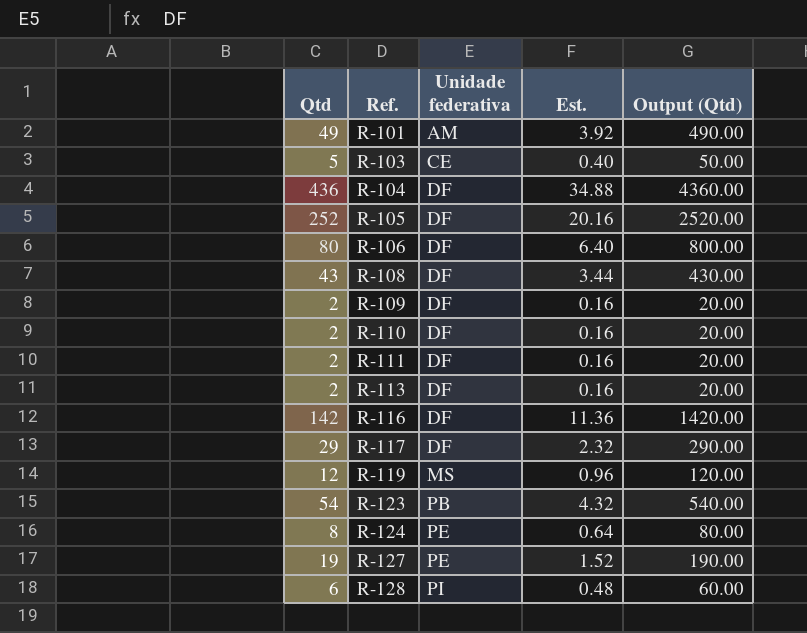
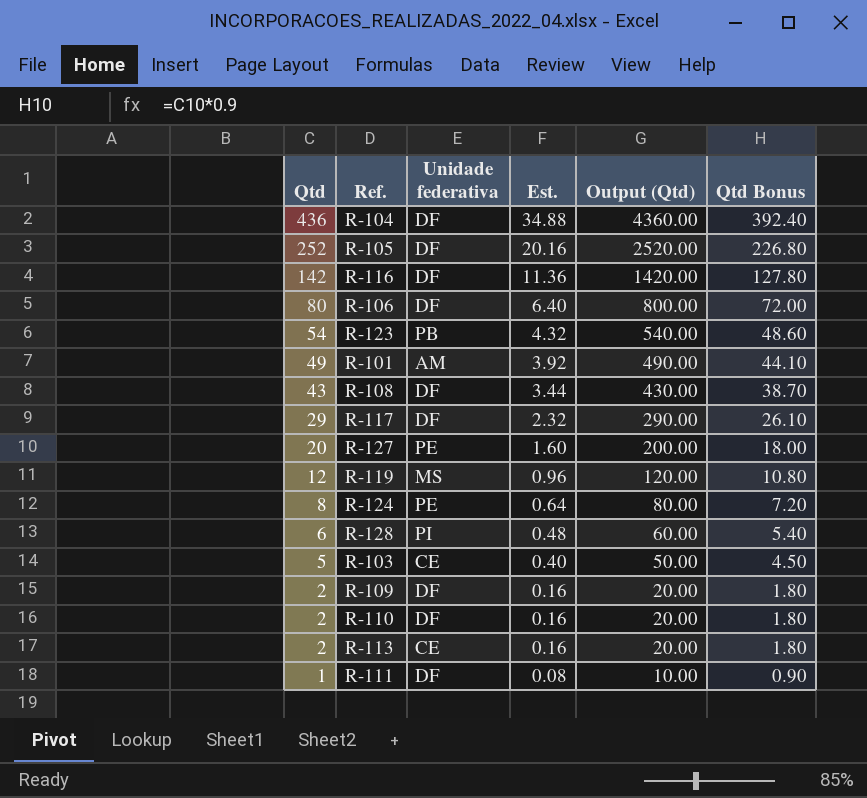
row order: Ref. ascending -> Qtd descending
column Qtd Bonus | formula: none -> [Qtd] * 0.9
R-127 | Qtd: 19 -> 20
R-127 | Est.: 1.52 -> 1.60
R-127 | Output (Qtd): 190.00 -> 200.00
R-113 | Unidade federativa: DF -> CE
R-111 | Qtd: 2 -> 1
R-111 | Est.: 0.16 -> 0.08
R-111 | Output (Qtd): 20.00 -> 10.00

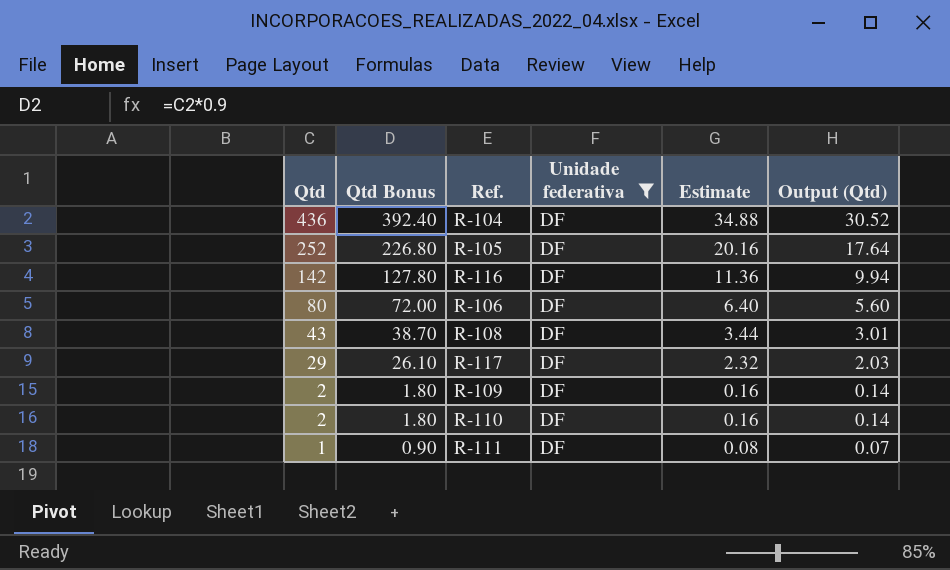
filter: none -> Unidade federativa = DF
column Qtd Bonus | position: 6 -> 2
column name: Est. -> Estimate
column Output (Qtd) | formula: [Qtd] * 10 -> [Qtd] * 0.07

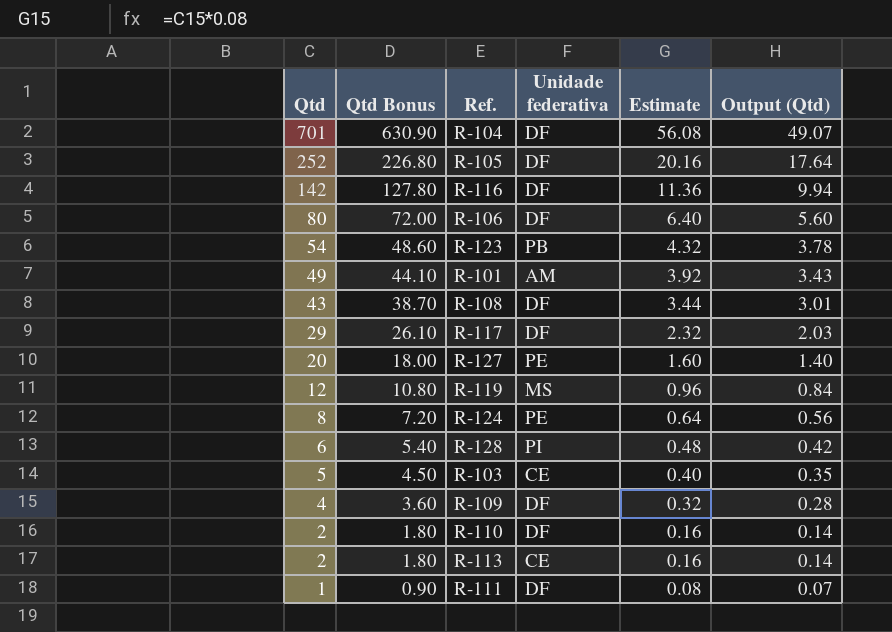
filter: Unidade federativa = DF -> none
R-104 | Qtd: 436 -> 701
R-104 | Qtd Bonus: 392.40 -> 630.90
R-104 | Estimate: 34.88 -> 56.08
R-104 | Output (Qtd): 30.52 -> 49.07
R-109 | Qtd: 2 -> 4
R-109 | Qtd Bonus: 1.80 -> 3.60
R-109 | Estimate: 0.16 -> 0.32
R-109 | Output (Qtd): 0.14 -> 0.28

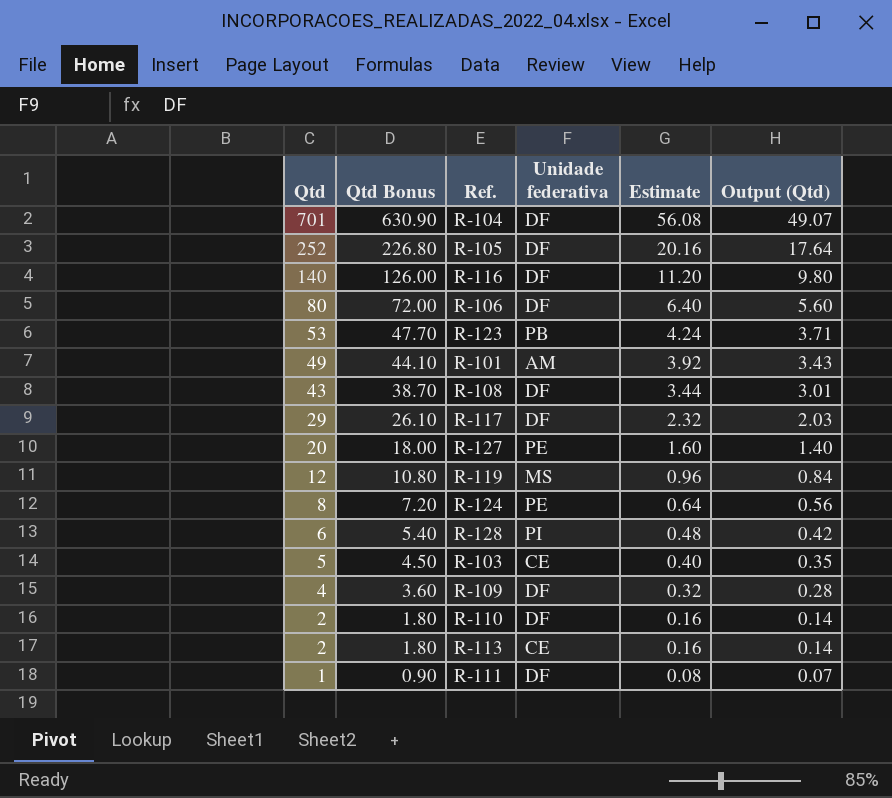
R-116 | Qtd: 142 -> 140
R-116 | Qtd Bonus: 127.80 -> 126.00
R-116 | Estimate: 11.36 -> 11.20
R-116 | Output (Qtd): 9.94 -> 9.80
R-123 | Qtd: 54 -> 53
R-123 | Qtd Bonus: 48.60 -> 47.70
R-123 | Estimate: 4.32 -> 4.24
R-123 | Output (Qtd): 3.78 -> 3.71

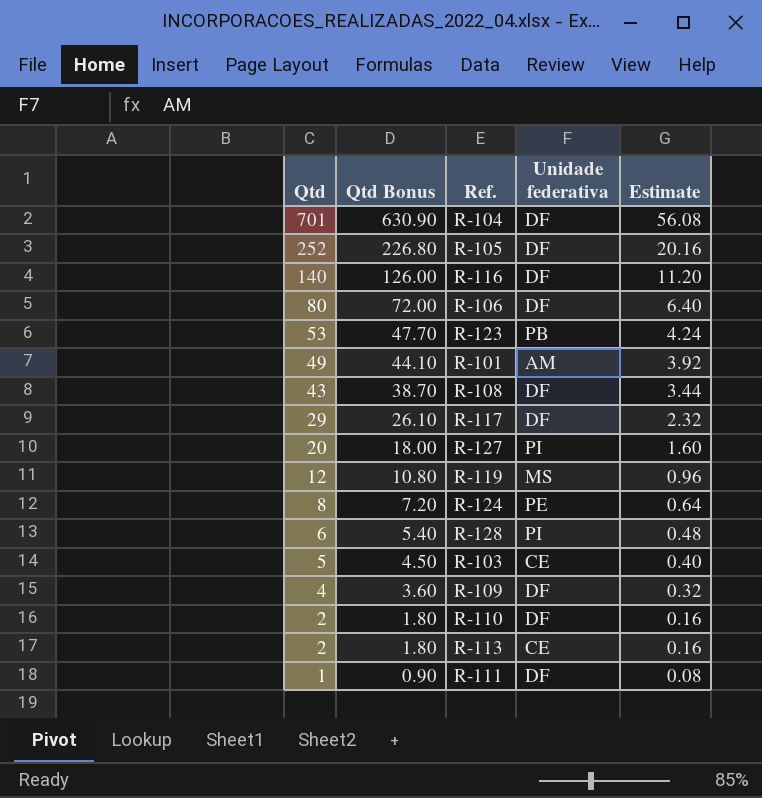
column Output (Qtd) | formula: [Qtd] * 0.07 -> none
R-127 | Unidade federativa: PE -> PI

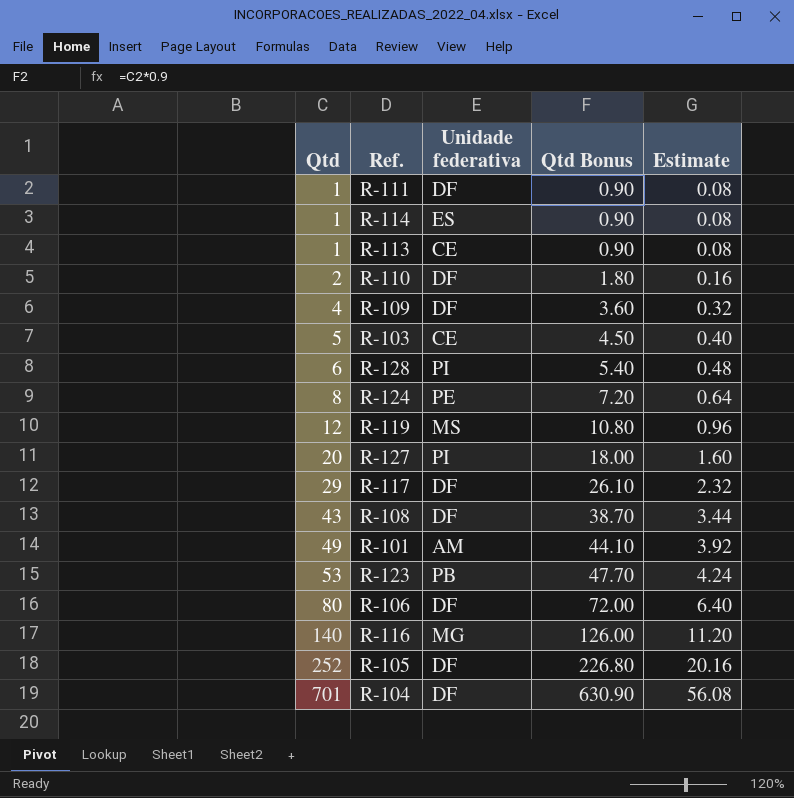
row order: Qtd descending -> Qtd ascending
column Qtd Bonus | position: 2 -> 4
row R-114: none -> 1 | ES | 0.90 | 0.08
R-113 | Qtd: 2 -> 1
R-113 | Qtd Bonus: 1.80 -> 0.90
R-113 | Estimate: 0.16 -> 0.08
R-116 | Unidade federativa: DF -> MG

